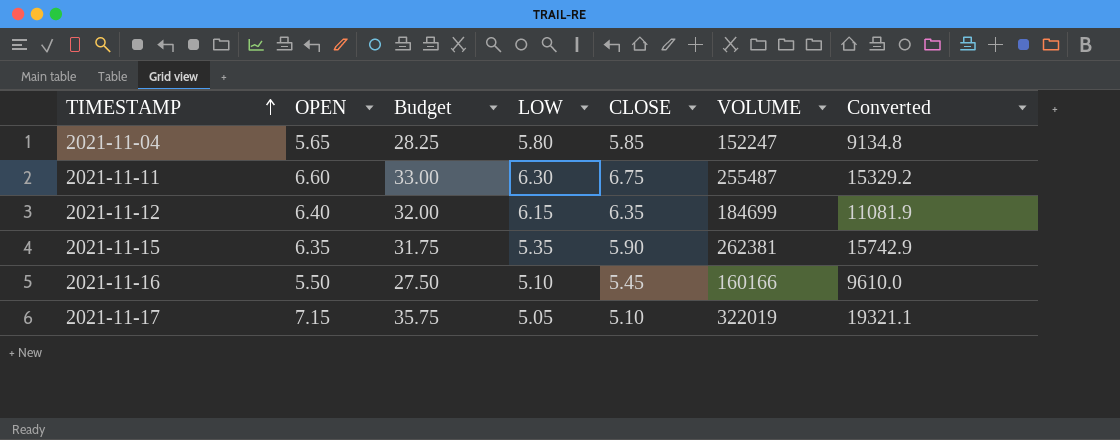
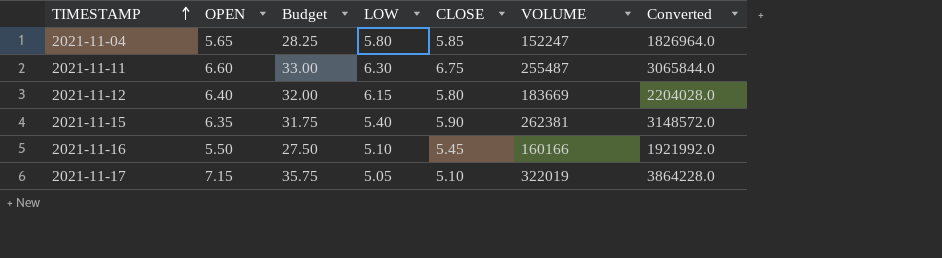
column Converted | formula: [VOLUME] * 0.06 -> [VOLUME] * 12
2021-11-12 | CLOSE: 6.35 -> 5.80
2021-11-12 | VOLUME: 184699 -> 183669
2021-11-15 | LOW: 5.35 -> 5.40

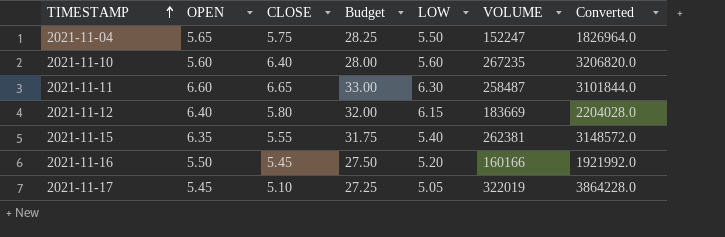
column CLOSE | position: 5 -> 3
2021-11-04 | CLOSE: 5.85 -> 5.75
2021-11-04 | LOW: 5.80 -> 5.50
row 2021-11-10: none -> 5.60 | 6.40 | 28.00 | 5.60 | 267235 | 3206820.0
2021-11-11 | CLOSE: 6.75 -> 6.65
2021-11-11 | VOLUME: 255487 -> 258487
2021-11-11 | Converted: 3065844.0 -> 3101844.0
2021-11-15 | CLOSE: 5.90 -> 5.55
2021-11-16 | LOW: 5.10 -> 5.20
2021-11-17 | OPEN: 7.15 -> 5.45
2021-11-17 | Budget: 35.75 -> 27.25

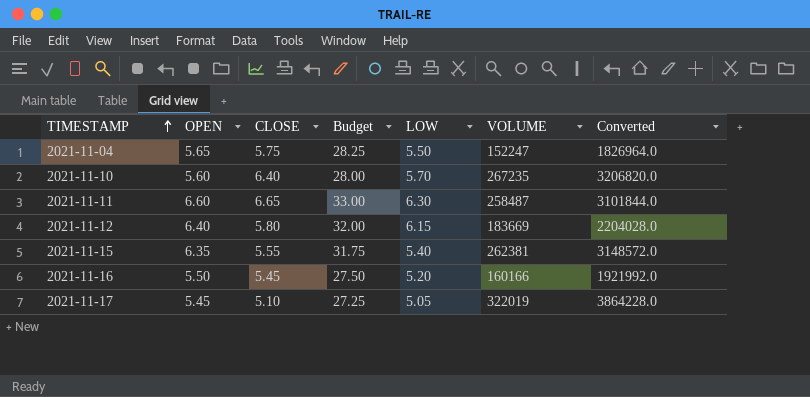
2021-11-10 | LOW: 5.60 -> 5.70

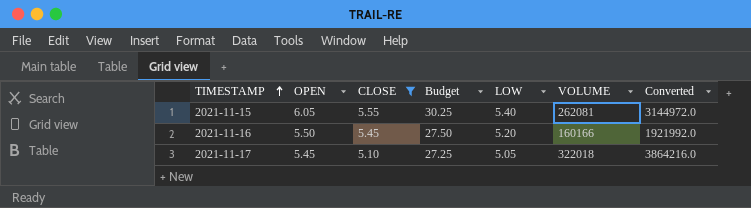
filter: none -> CLOSE <= 5.55
2021-11-15 | OPEN: 6.35 -> 6.05
2021-11-15 | Budget: 31.75 -> 30.25
2021-11-15 | VOLUME: 262381 -> 262081
2021-11-15 | Converted: 3148572.0 -> 3144972.0
2021-11-17 | VOLUME: 322019 -> 322018
2021-11-17 | Converted: 3864228.0 -> 3864216.0

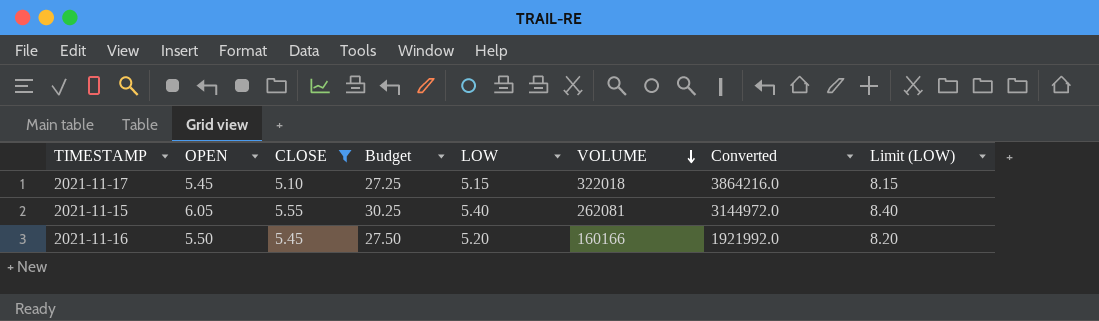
row order: TIMESTAMP ascending -> VOLUME descending
column Limit (LOW) | formula: none -> [LOW] + 3
2021-11-17 | LOW: 5.05 -> 5.15

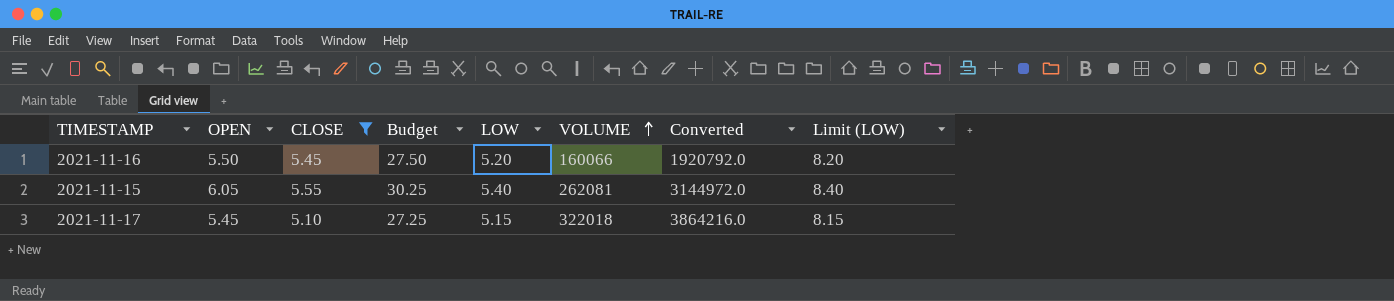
row order: VOLUME descending -> VOLUME ascending
2021-11-16 | VOLUME: 160166 -> 160066
2021-11-16 | Converted: 1921992.0 -> 1920792.0

